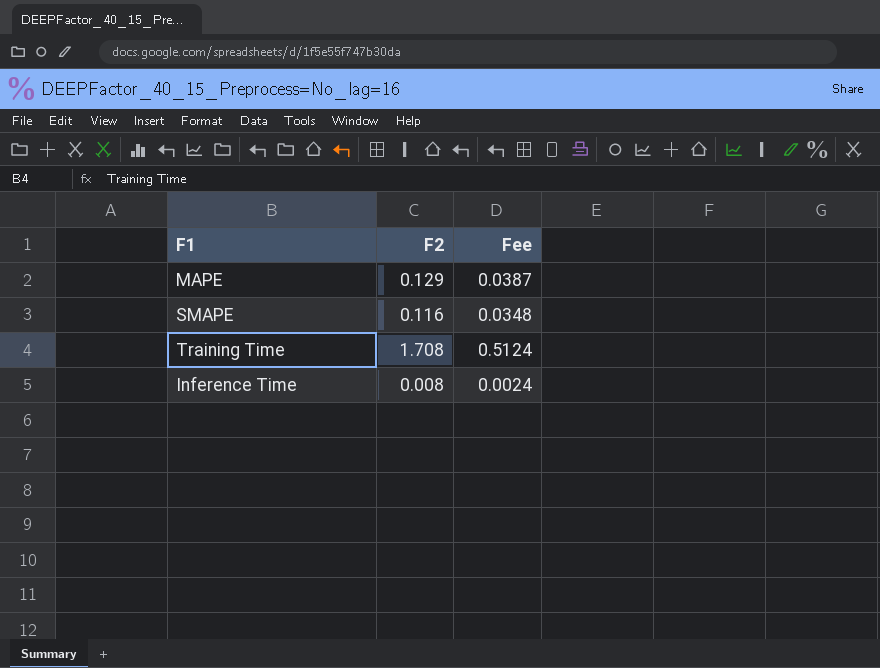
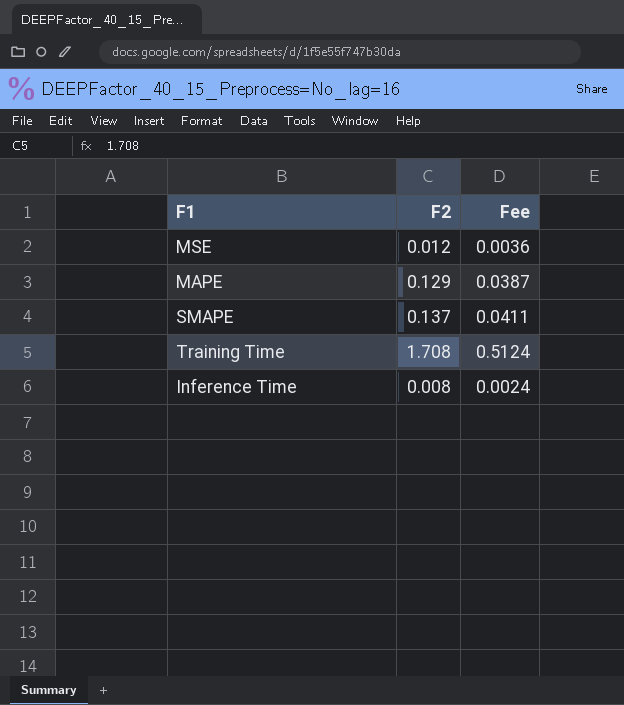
row MSE: none -> 0.012 | 0.0036
SMAPE | F2: 0.116 -> 0.137
SMAPE | Fee: 0.0348 -> 0.0411

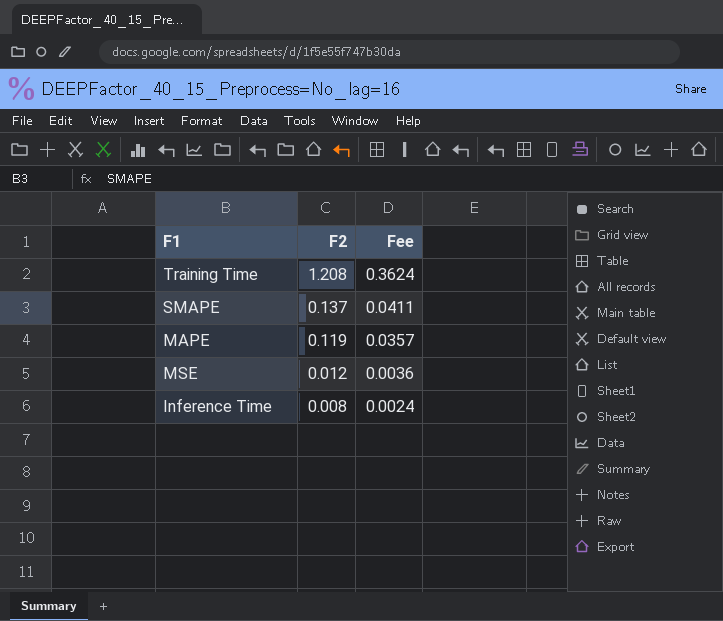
row order: none -> F2 descending
Training Time | F2: 1.708 -> 1.208
Training Time | Fee: 0.5124 -> 0.3624
MAPE | F2: 0.129 -> 0.119
MAPE | Fee: 0.0387 -> 0.0357

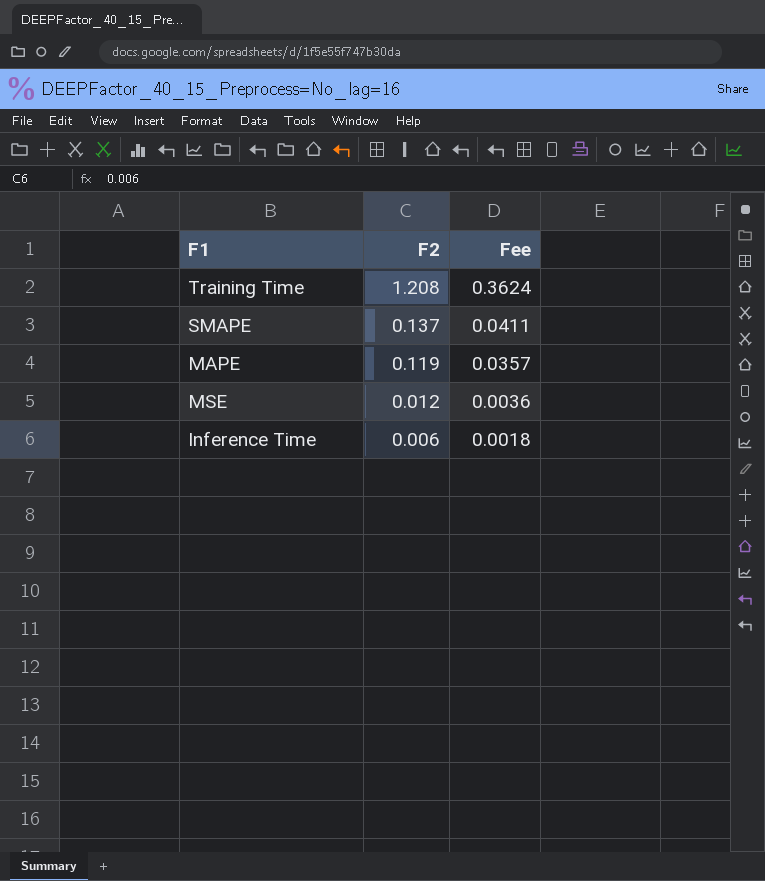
Inference Time | F2: 0.008 -> 0.006
Inference Time | Fee: 0.0024 -> 0.0018

